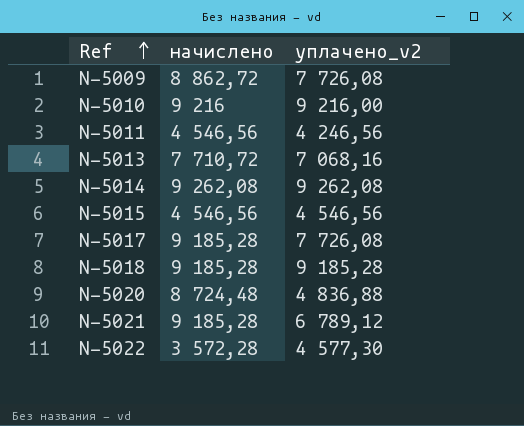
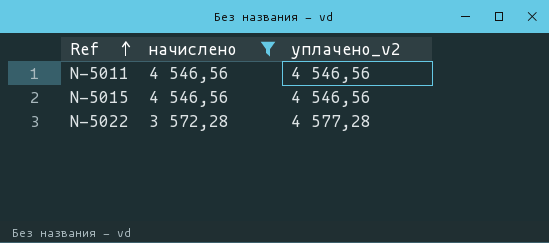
filter: none -> начислено <= 4 546,56
N-5011 | уплачено_v2: 4 246,56 -> 4 546,56
N-5022 | уплачено_v2: 4 577,30 -> 4 577,28

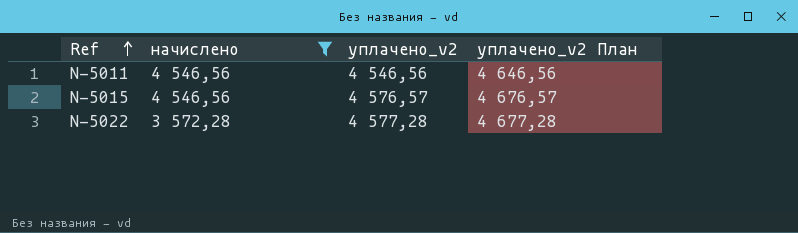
column уплачено_v2 План | formula: none -> [уплачено_v2] + 100
N-5015 | уплачено_v2: 4 546,56 -> 4 576,57

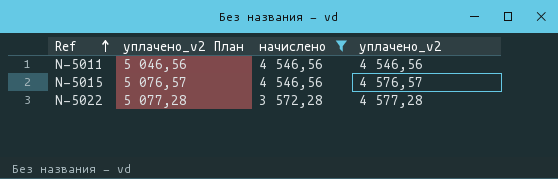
column уплачено_v2 План | formula: [уплачено_v2] + 100 -> [уплачено_v2] + 500
column уплачено_v2 План | position: 4 -> 2

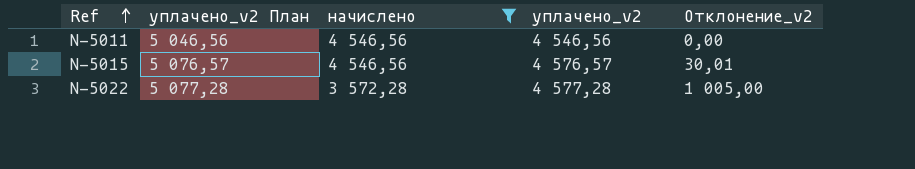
column Отклонение_v2 | formula: none -> [уплачено_v2] - [начислено]

